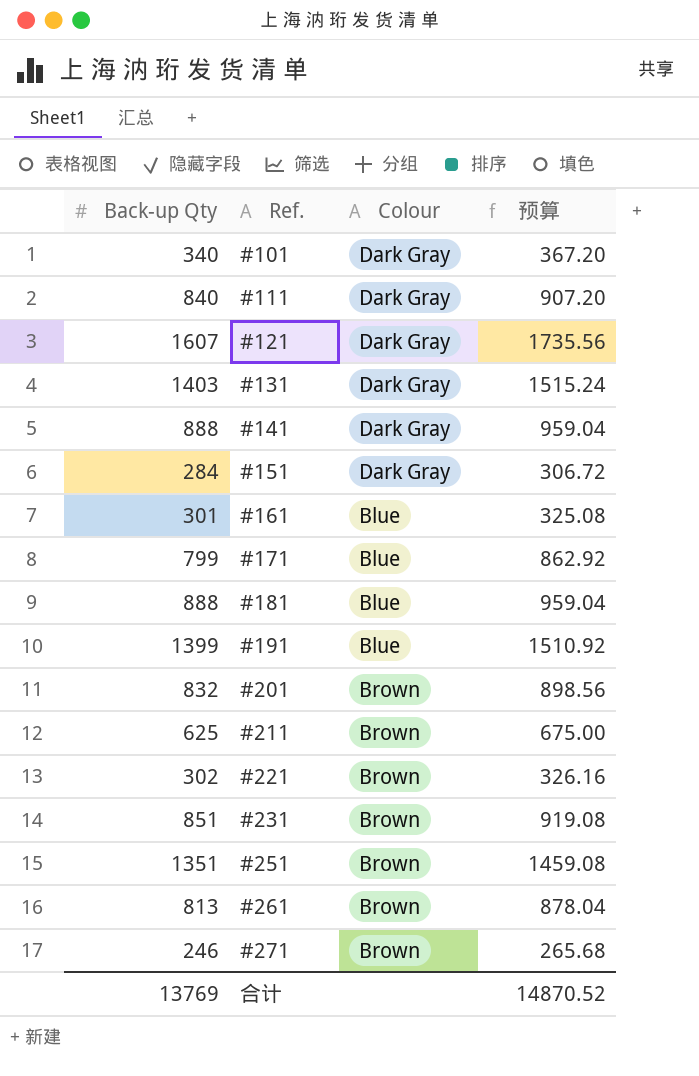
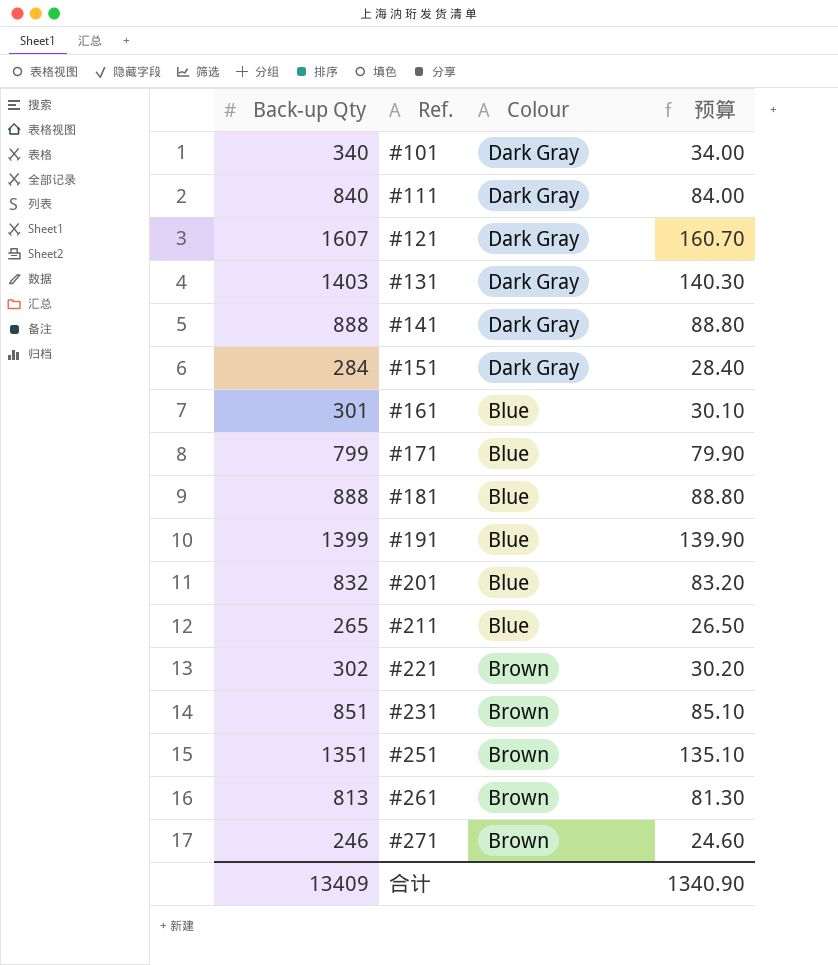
column 预算 | formula: [Back-up Qty] * 1.08 -> [Back-up Qty] * 0.1
#201 | Colour: Brown -> Blue
#211 | Back-up Qty: 625 -> 265
#211 | Colour: Brown -> Blue
合计 | Back-up Qty: 13769 -> 13409
合计 | 预算: 14870.52 -> 1340.90

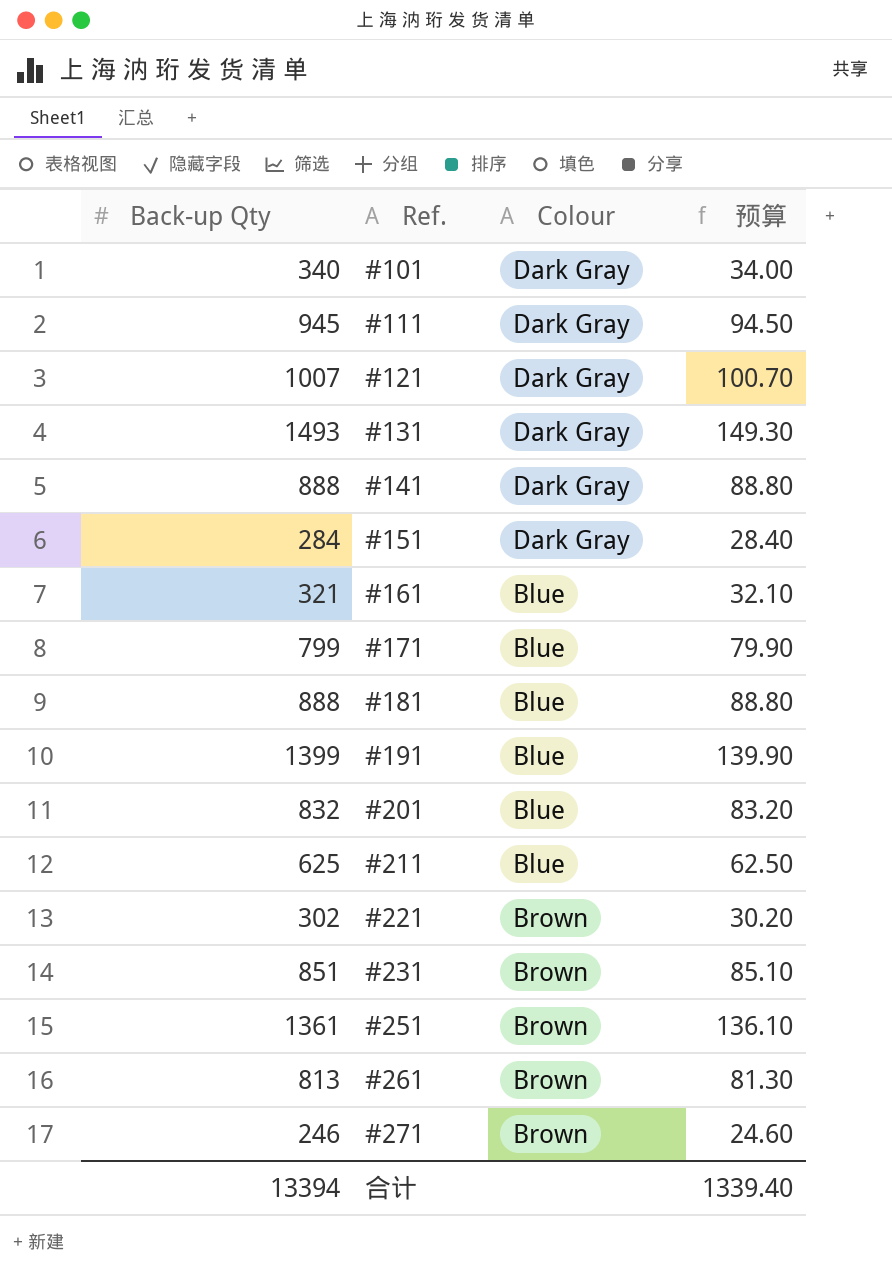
#111 | Back-up Qty: 840 -> 945
#111 | 预算: 84.00 -> 94.50
#121 | Back-up Qty: 1607 -> 1007
#121 | 预算: 160.70 -> 100.70
#131 | Back-up Qty: 1403 -> 1493
#131 | 预算: 140.30 -> 149.30
#161 | Back-up Qty: 301 -> 321
#161 | 预算: 30.10 -> 32.10
#211 | Back-up Qty: 265 -> 625
#211 | 预算: 26.50 -> 62.50
#251 | Back-up Qty: 1351 -> 1361
#251 | 预算: 135.10 -> 136.10
合计 | Back-up Qty: 13409 -> 13394
合计 | 预算: 1340.90 -> 1339.40

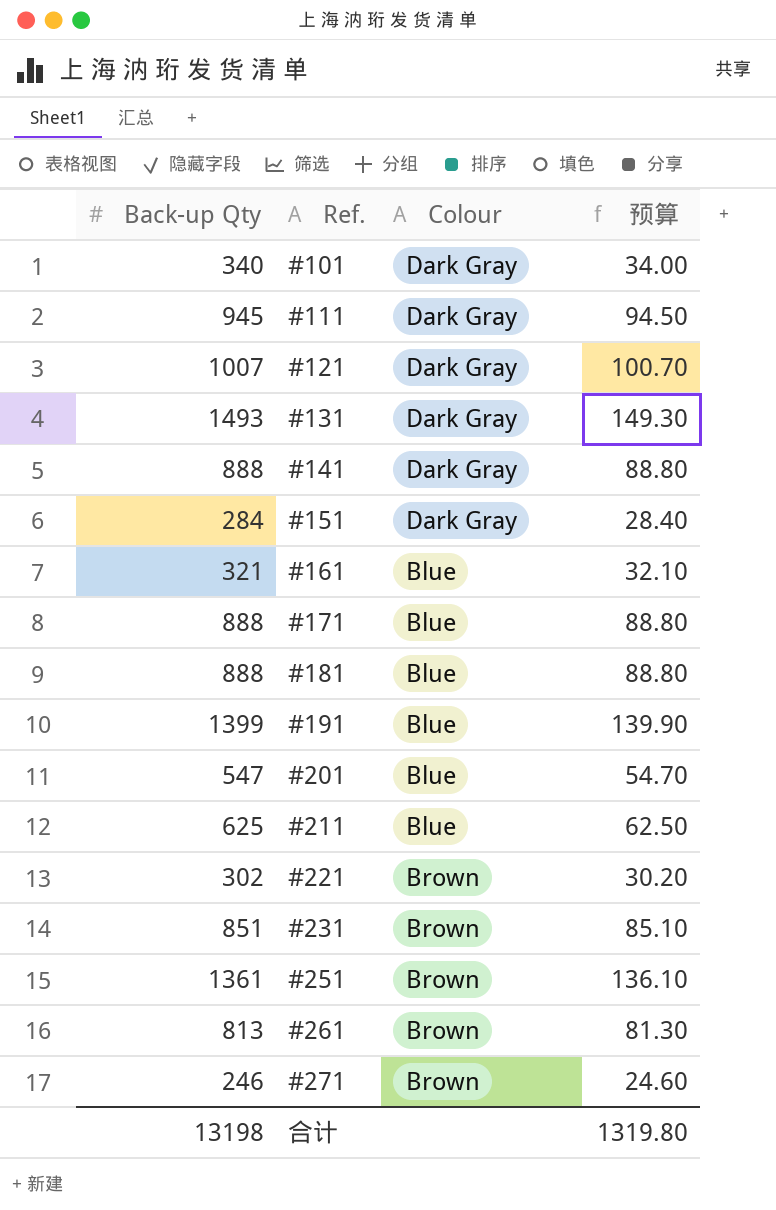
#171 | Back-up Qty: 799 -> 888
#171 | 预算: 79.90 -> 88.80
#201 | Back-up Qty: 832 -> 547
#201 | 预算: 83.20 -> 54.70
合计 | Back-up Qty: 13394 -> 13198
合计 | 预算: 1339.40 -> 1319.80

